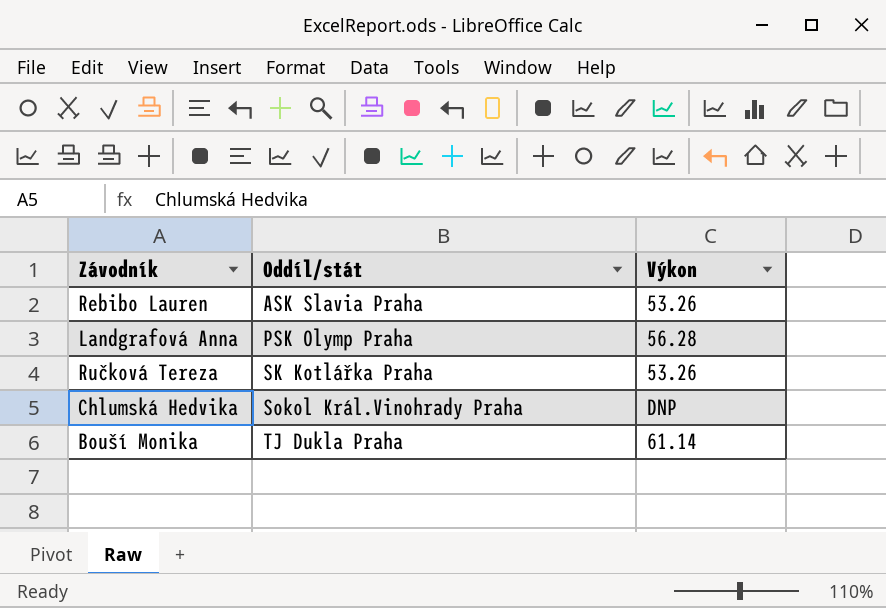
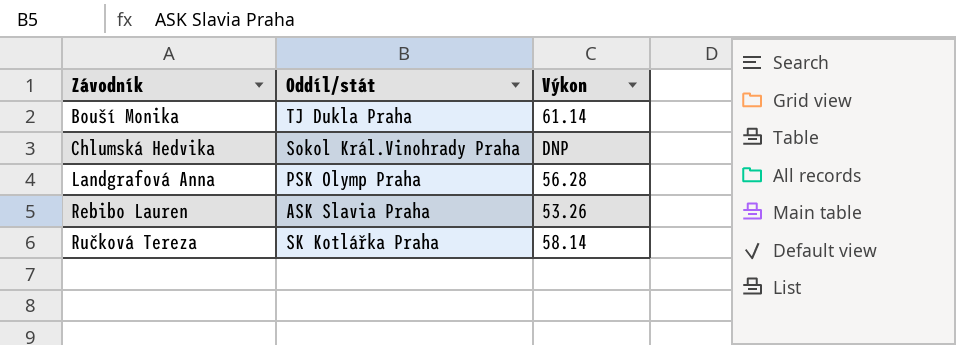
row order: Oddíl/stát ascending -> Závodník ascending
Ručková Tereza | Výkon: 53.26 -> 58.14

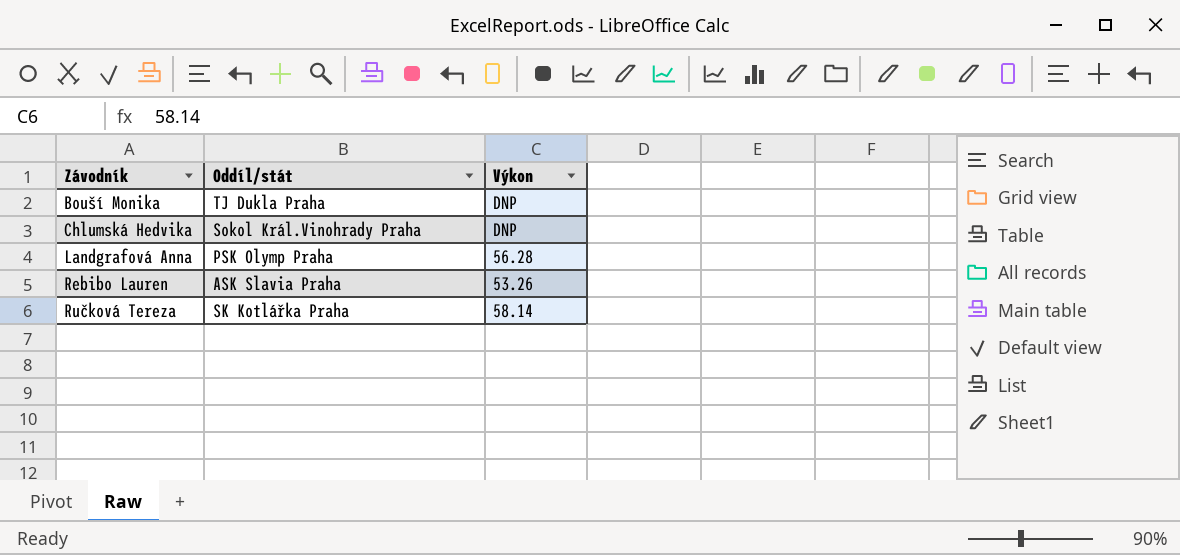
Bouší Monika | Výkon: 61.14 -> DNP

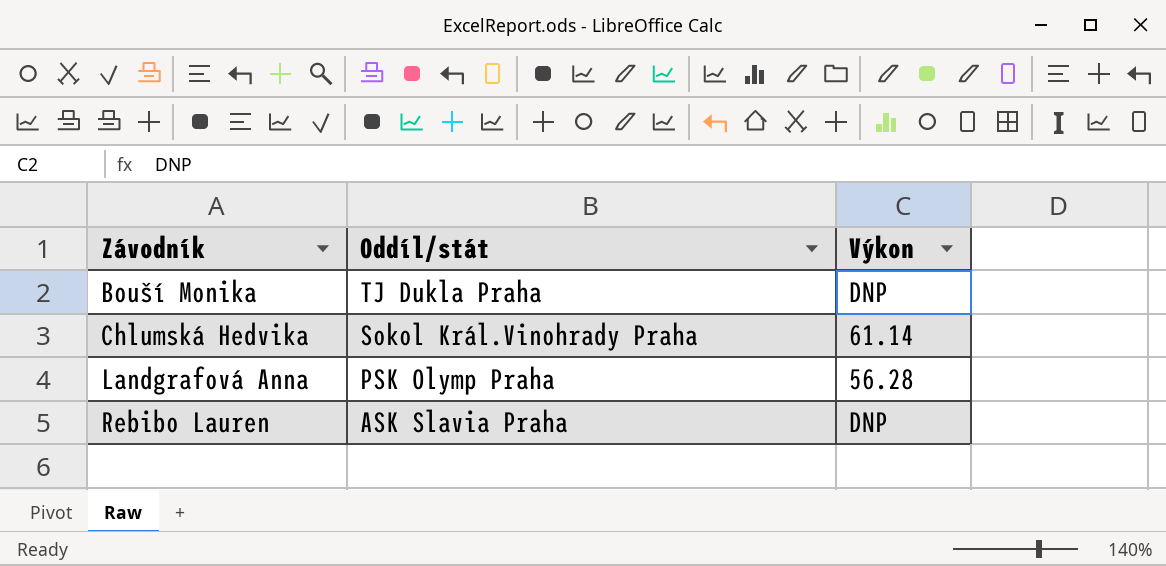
row Ručková Tereza: SK Kotlářka Praha | 58.14 -> none
Chlumská Hedvika | Výkon: DNP -> 61.14
Rebibo Lauren | Výkon: 53.26 -> DNP

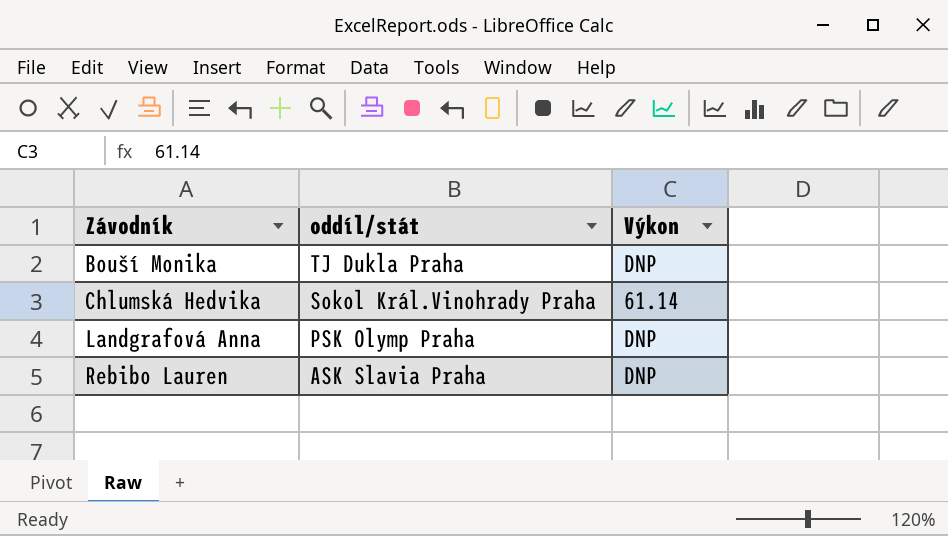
column name: Oddíl/stát -> oddíl/stát
Landgrafová Anna | Výkon: 56.28 -> DNP

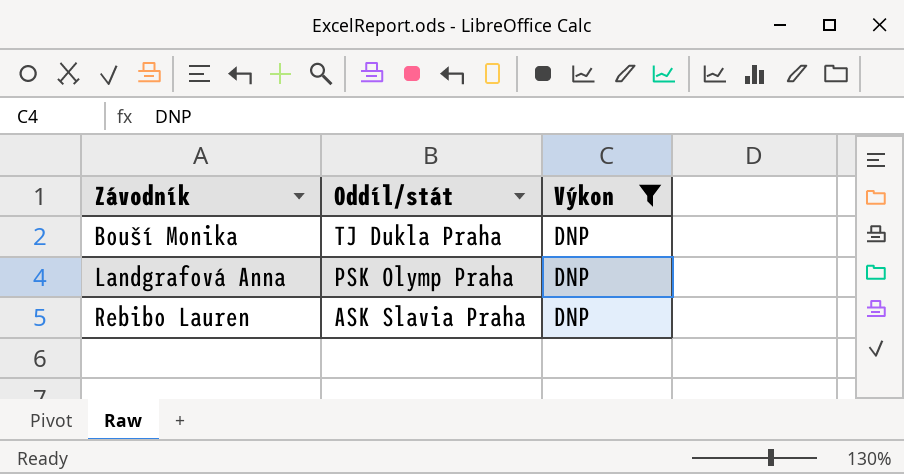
filter: none -> Výkon = DNP
column name: oddíl/stát -> Oddíl/stát

